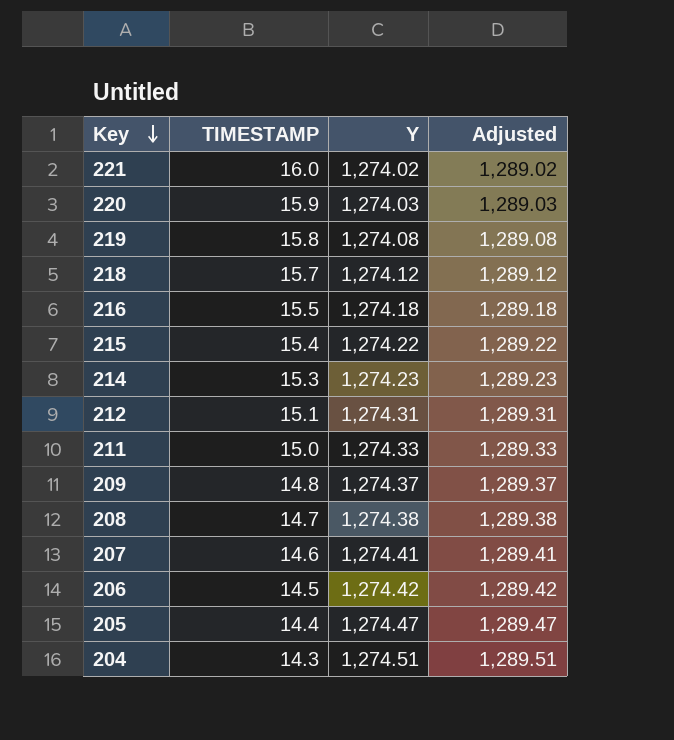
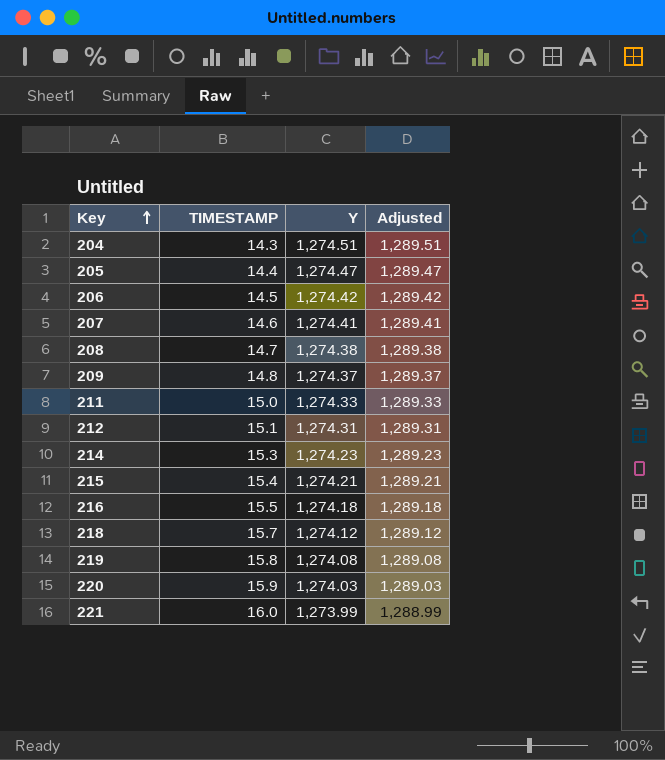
row order: Key descending -> Key ascending
215 | Y: 1,274.22 -> 1,274.21
215 | Adjusted: 1,289.22 -> 1,289.21
221 | Y: 1,274.02 -> 1,273.99
221 | Adjusted: 1,289.02 -> 1,288.99

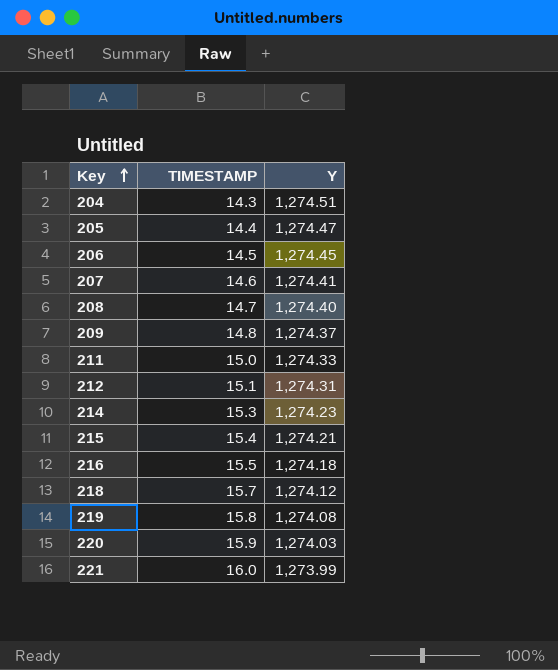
column Adjusted | formula: [Y] + 15 -> none
206 | Y: 1,274.42 -> 1,274.45
208 | Y: 1,274.38 -> 1,274.40

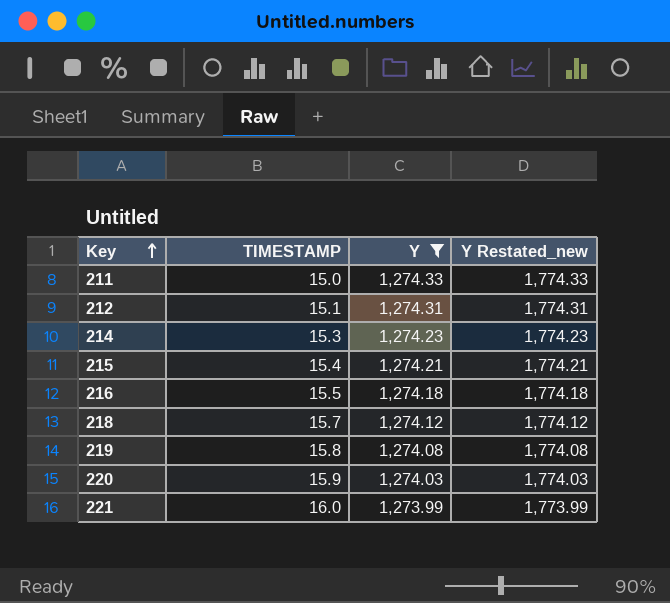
filter: none -> Y <= 1,274.33
column Y Restated_new | formula: none -> [Y] + 500

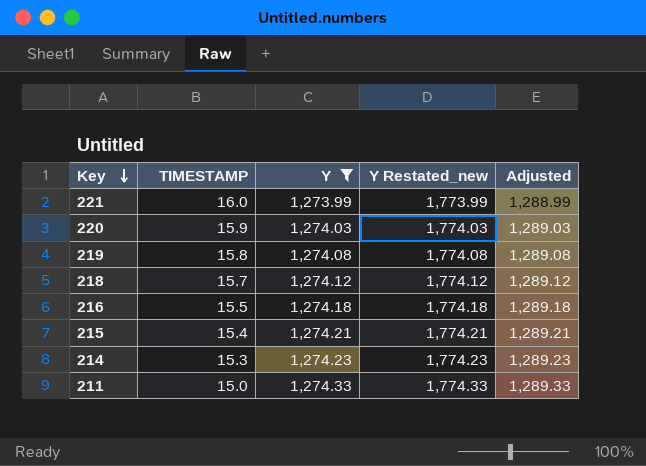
row order: Key ascending -> Key descending
column Adjusted | formula: none -> [Y] + 15
row 212: 15.1 | 1,274.31 | 1,774.31 -> none

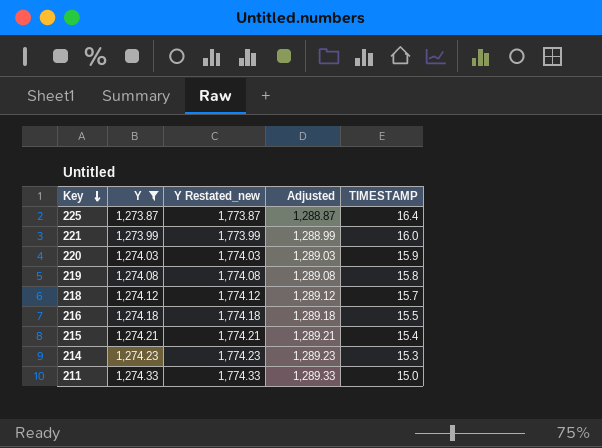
column TIMESTAMP | position: 2 -> 5
row 225: none -> 1,273.87 | 1,773.87 | 1,288.87 | 16.4

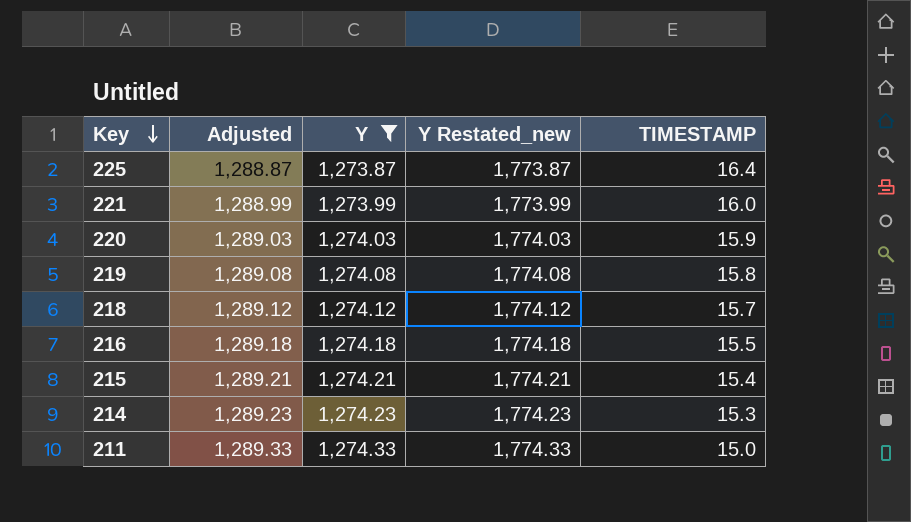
column Adjusted | position: 4 -> 2

